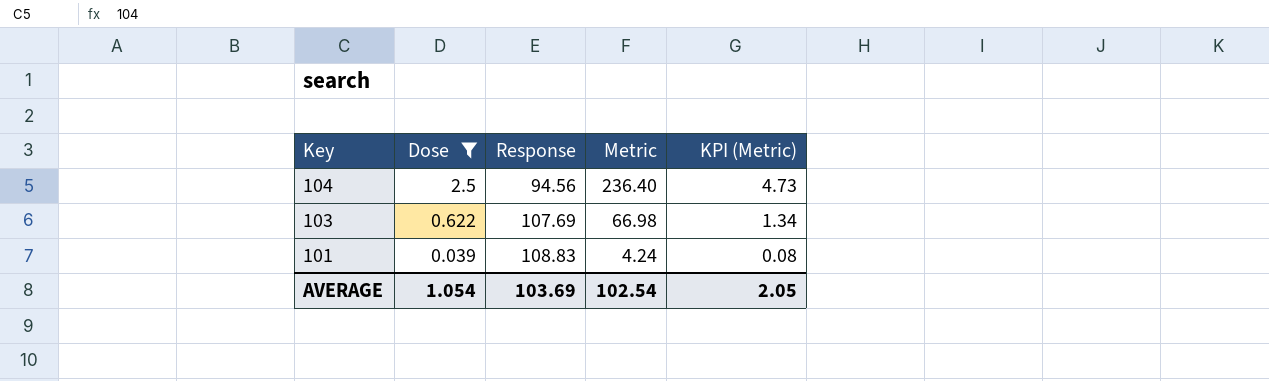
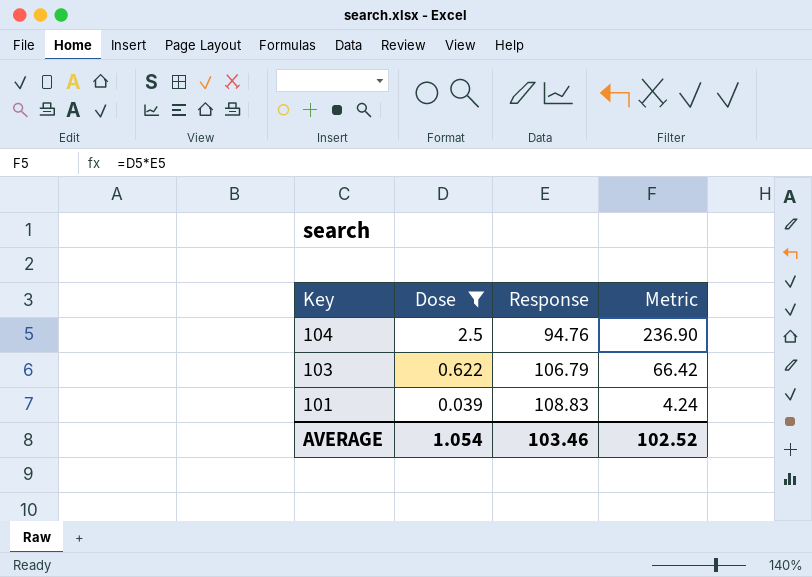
column KPI (Metric) | formula: [Metric] * 0.02 -> none
104 | Response: 94.56 -> 94.76
104 | Metric: 236.40 -> 236.90
103 | Response: 107.69 -> 106.79
103 | Metric: 66.98 -> 66.42
AVERAGE | Response: 103.69 -> 103.46
AVERAGE | Metric: 102.54 -> 102.52

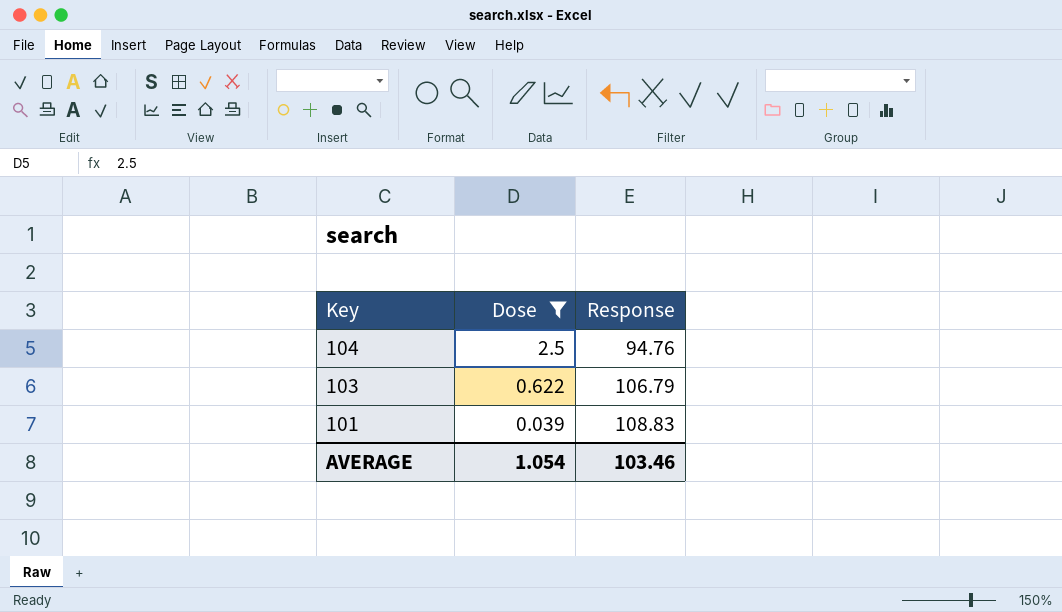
column Metric | formula: [Dose] * [Response] -> none

